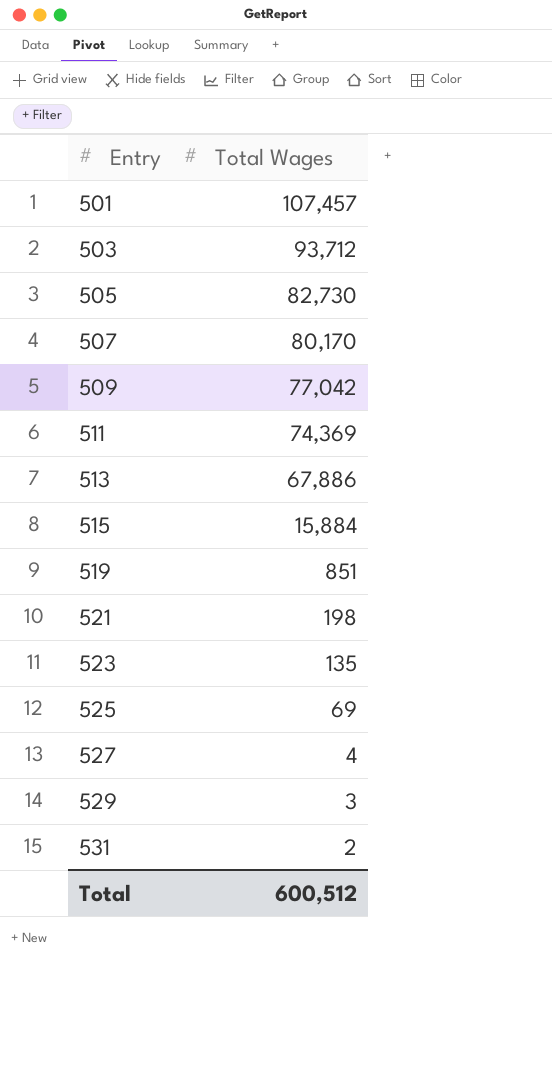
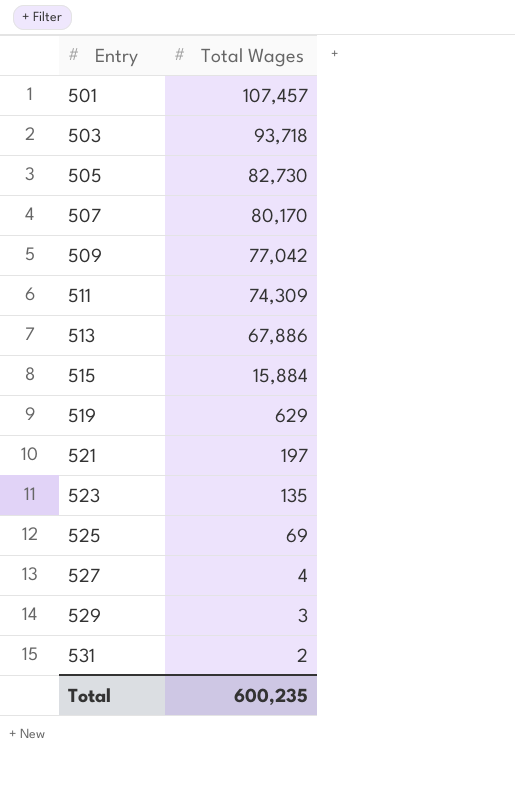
503 | Total Wages: 93,712 -> 93,718
511 | Total Wages: 74,369 -> 74,309
519 | Total Wages: 851 -> 629
521 | Total Wages: 198 -> 197
Total | Total Wages: 600,512 -> 600,235

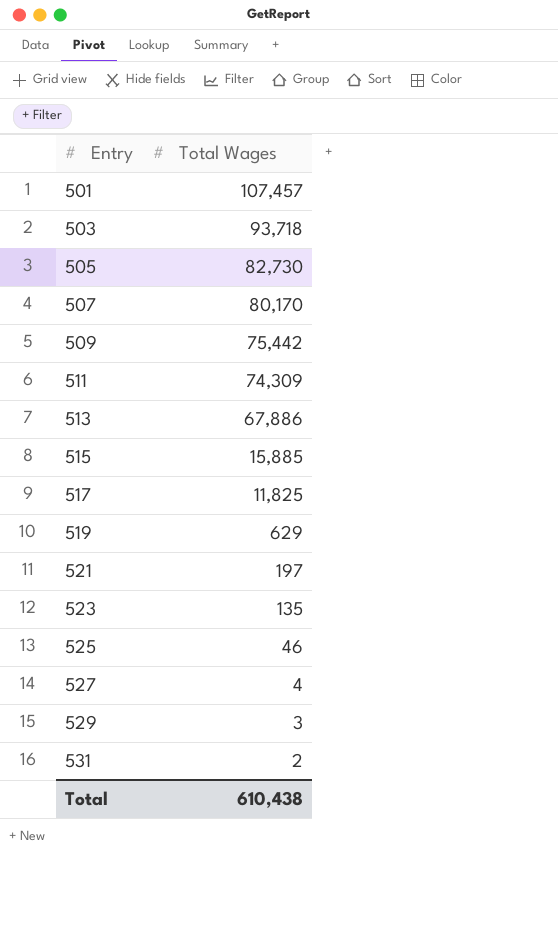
509 | Total Wages: 77,042 -> 75,442
515 | Total Wages: 15,884 -> 15,885
row 517: none -> 11,825
525 | Total Wages: 69 -> 46
Total | Total Wages: 600,235 -> 610,438

